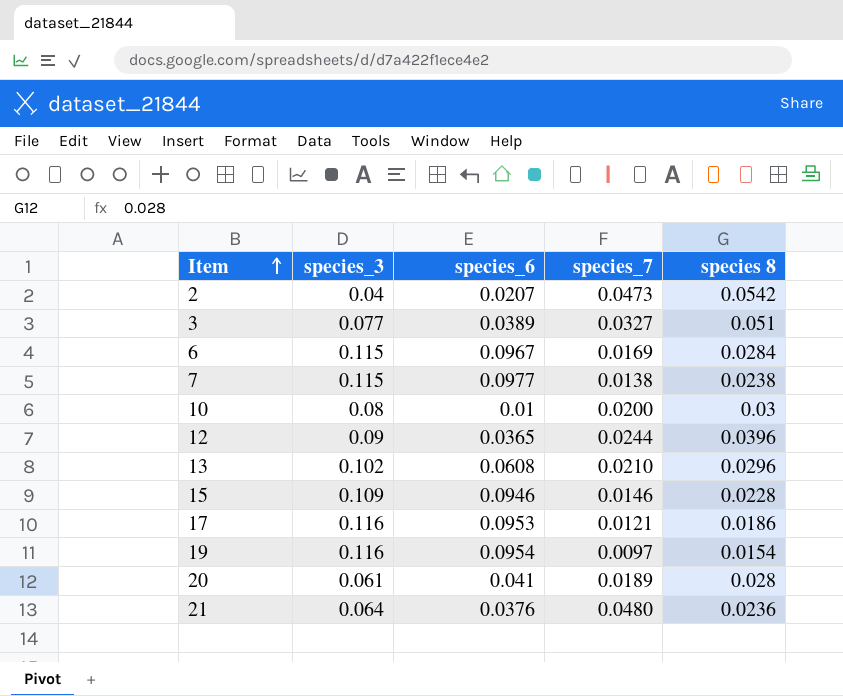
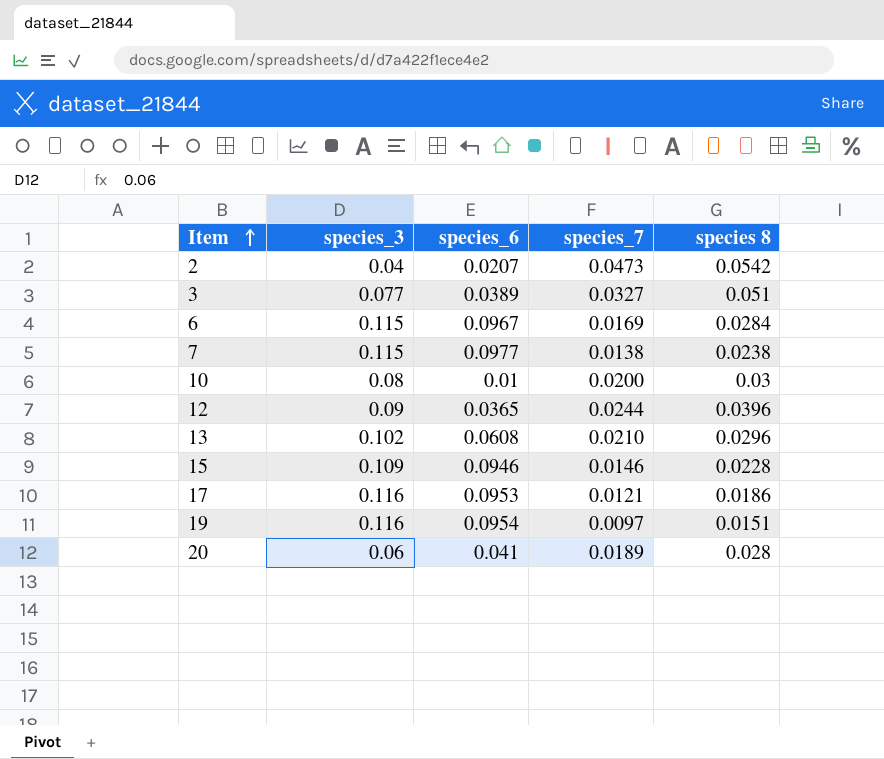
row 21: 0.064 | 0.0376 | 0.0480 | 0.0236 -> none
19 | species 8: 0.0154 -> 0.0151
20 | species_3: 0.061 -> 0.06

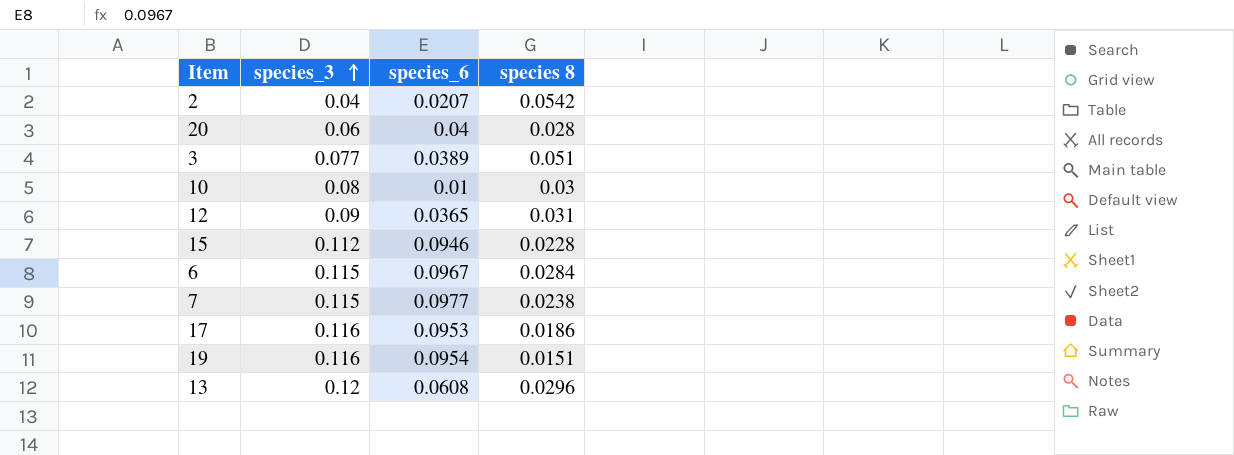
row order: Item ascending -> species_3 ascending
column species_7 | position: 4 -> none
20 | species_6: 0.041 -> 0.04
12 | species 8: 0.0396 -> 0.031
15 | species_3: 0.109 -> 0.112
13 | species_3: 0.102 -> 0.12

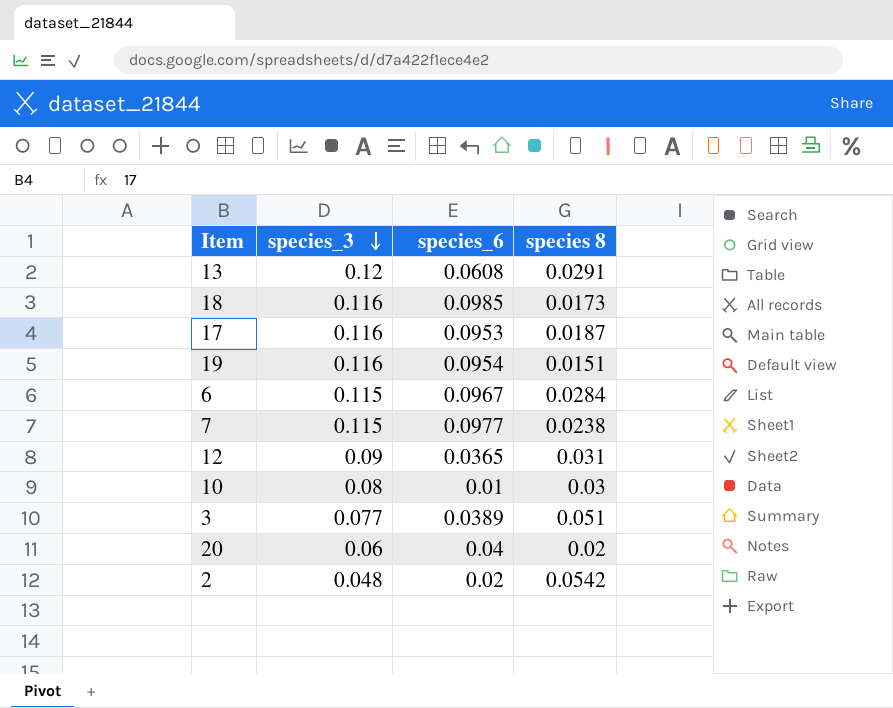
row order: species_3 ascending -> species_3 descending
row 15: 0.112 | 0.0946 | 0.0228 -> none
13 | species 8: 0.0296 -> 0.0291
row 18: none -> 0.116 | 0.0985 | 0.0173
17 | species 8: 0.0186 -> 0.0187
20 | species 8: 0.028 -> 0.02
2 | species_3: 0.04 -> 0.048
2 | species_6: 0.0207 -> 0.02

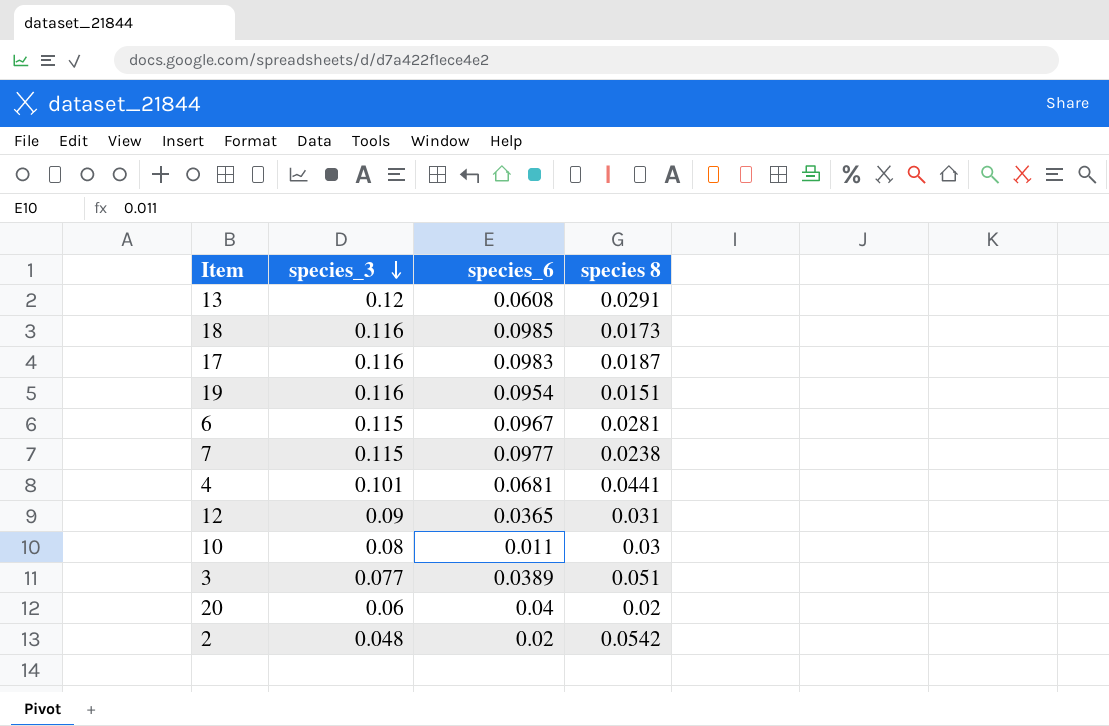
17 | species_6: 0.0953 -> 0.0983
6 | species 8: 0.0284 -> 0.0281
row 4: none -> 0.101 | 0.0681 | 0.0441
10 | species_6: 0.01 -> 0.011

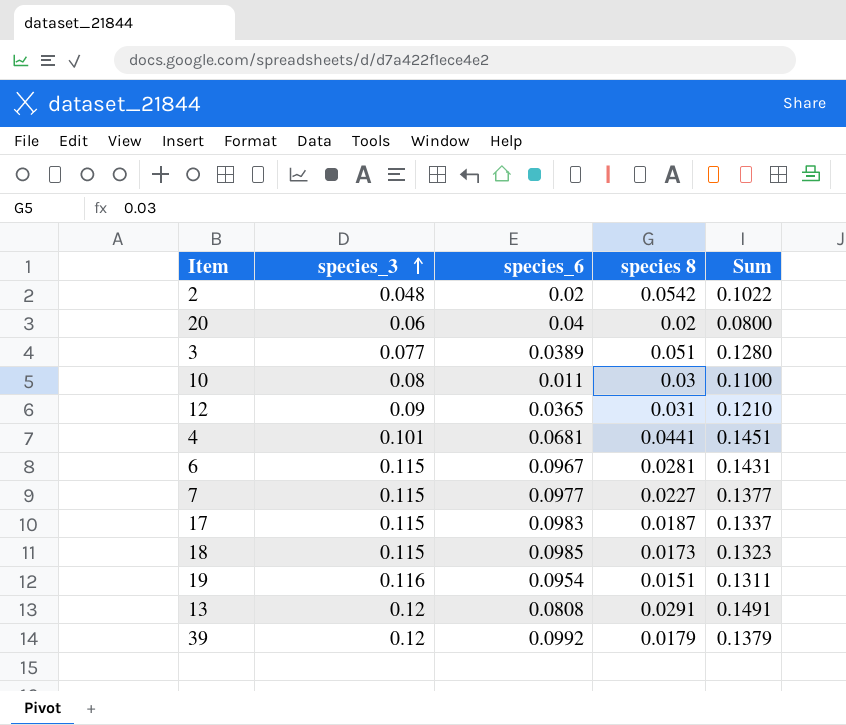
row order: species_3 descending -> species_3 ascending
column Sum | formula: none -> [species_3] + [species 8]
7 | species 8: 0.0238 -> 0.0227
17 | species_3: 0.116 -> 0.115
18 | species_3: 0.116 -> 0.115
13 | species_6: 0.0608 -> 0.0808
row 39: none -> 0.12 | 0.0992 | 0.0179 | 0.1379

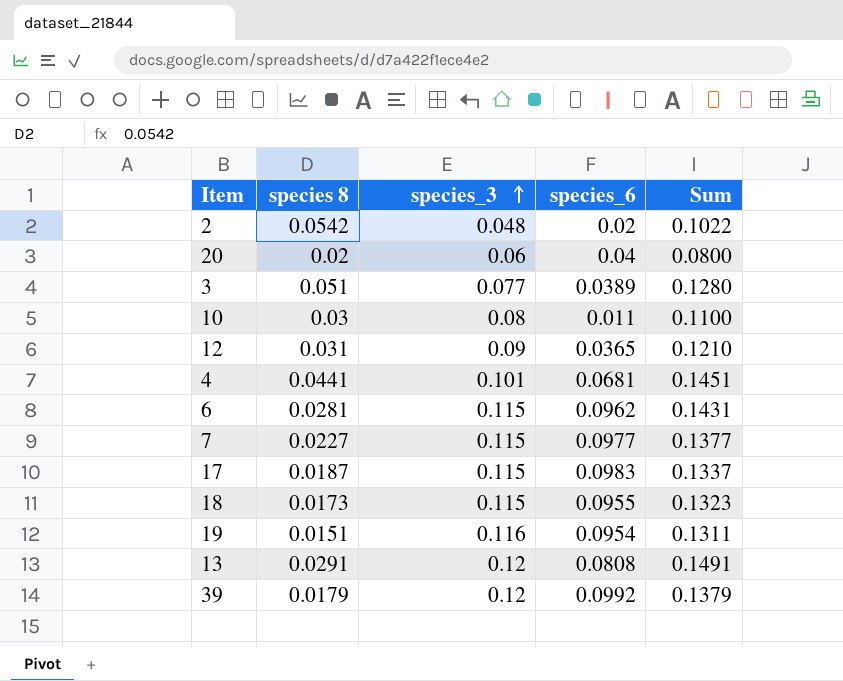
column species 8 | position: 4 -> 2
6 | species_6: 0.0967 -> 0.0962
18 | species_6: 0.0985 -> 0.0955

